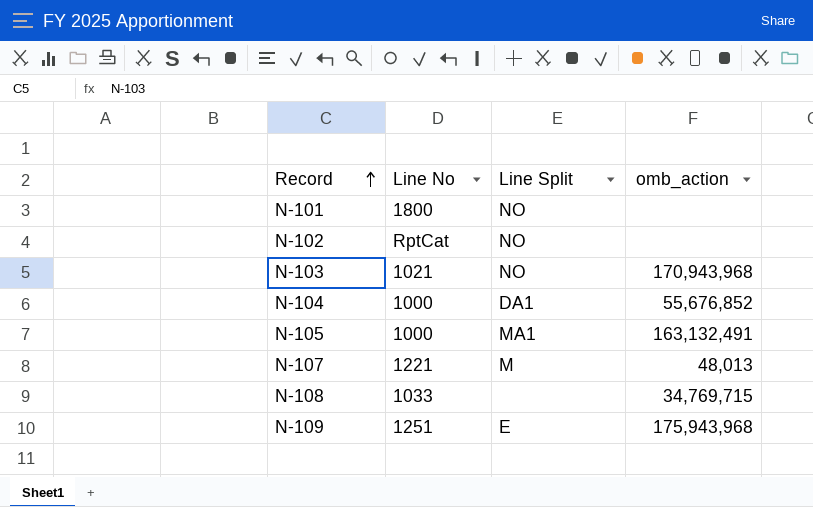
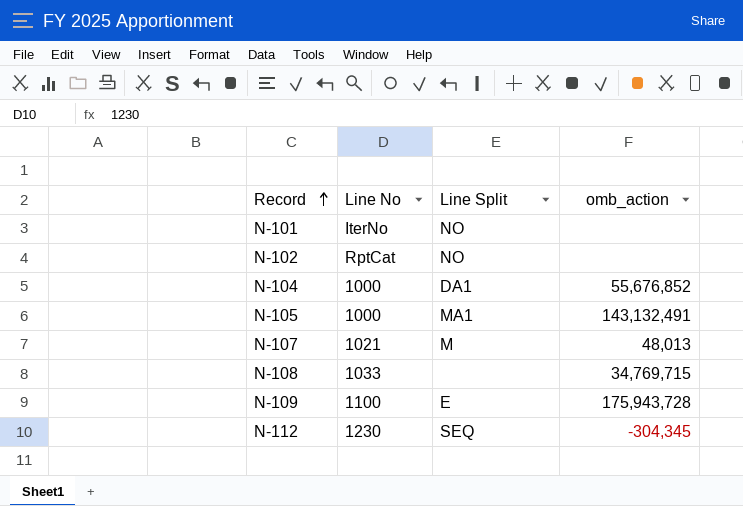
row N-103: 1021 | NO | 170,943,968 -> none
N-101 | Line No: 1800 -> IterNo
N-105 | omb_action: 163,132,491 -> 143,132,491
N-107 | Line No: 1221 -> 1021
N-109 | Line No: 1251 -> 1100
N-109 | omb_action: 175,943,968 -> 175,943,728
row N-112: none -> 1230 | SEQ | -304,345

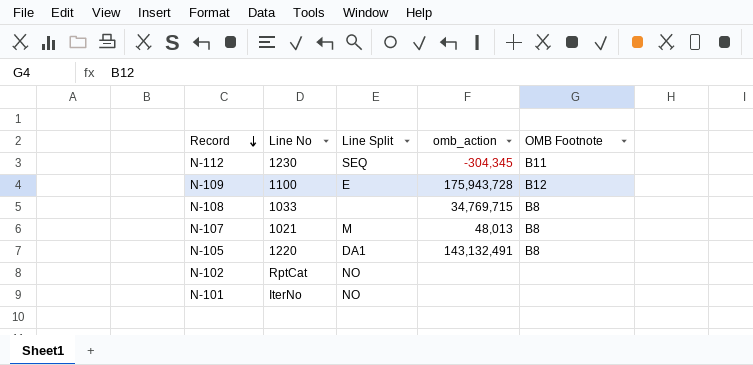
row order: Record ascending -> Record descending
column OMB Footnote | position: none -> 5
row N-104: 1000 | DA1 | 55,676,852 -> none
N-105 | Line No: 1000 -> 1220
N-105 | Line Split: MA1 -> DA1

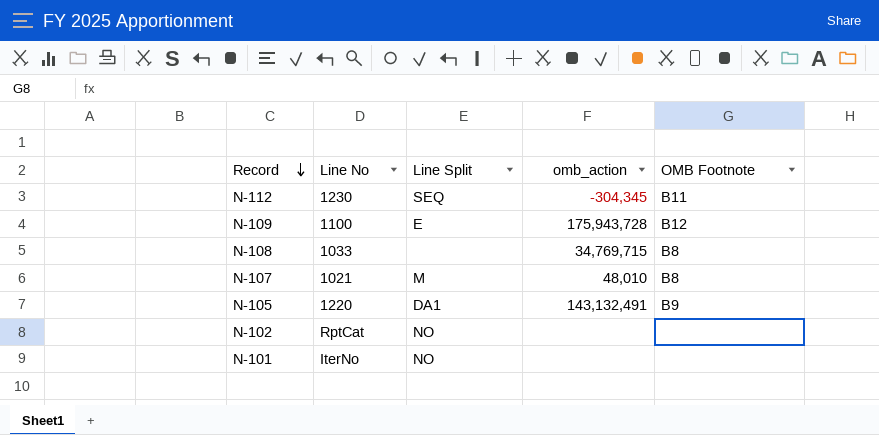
N-107 | omb_action: 48,013 -> 48,010
N-105 | OMB Footnote: B8 -> B9

